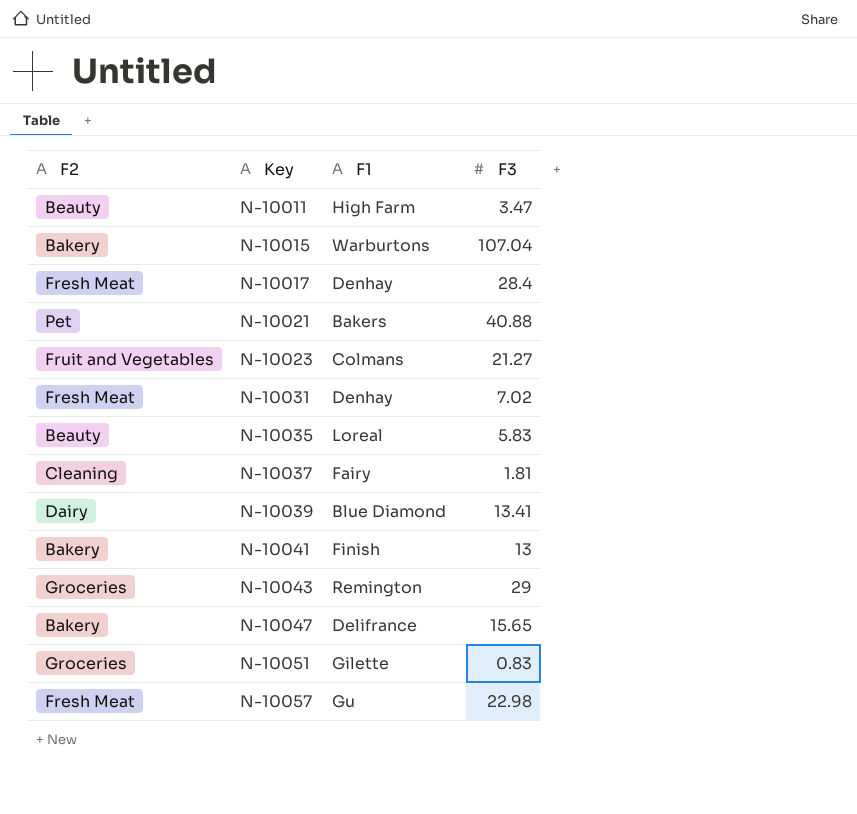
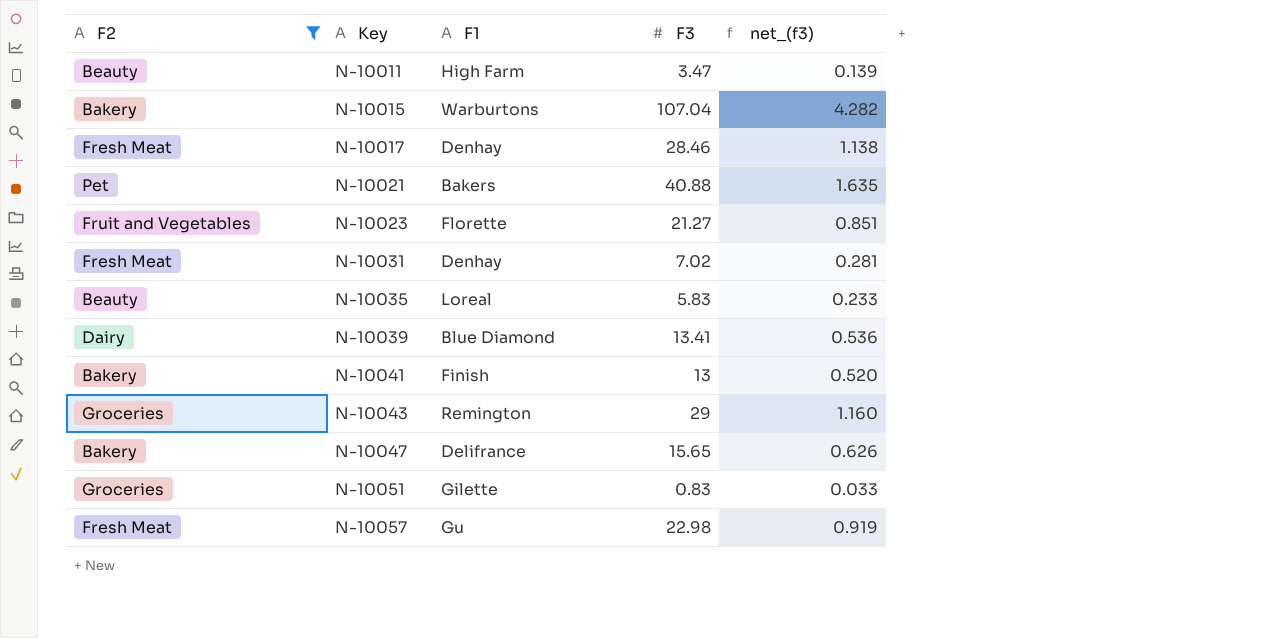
filter: none -> F2 != Cleaning
column net_(f3) | formula: none -> [F3] * 0.04
N-10017 | F3: 28.4 -> 28.46
N-10023 | F1: Colmans -> Florette

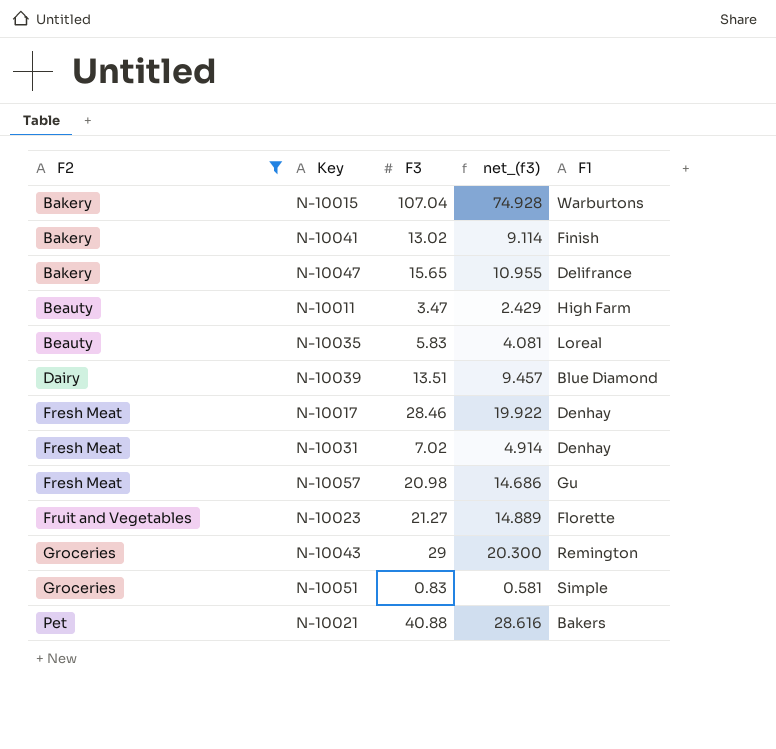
row order: Key ascending -> F2 ascending
column net_(f3) | formula: [F3] * 0.04 -> [F3] * 0.7
column F1 | position: 3 -> 5
N-10041 | F3: 13 -> 13.02
N-10039 | F3: 13.41 -> 13.51
N-10057 | F3: 22.98 -> 20.98
N-10051 | F1: Gilette -> Simple

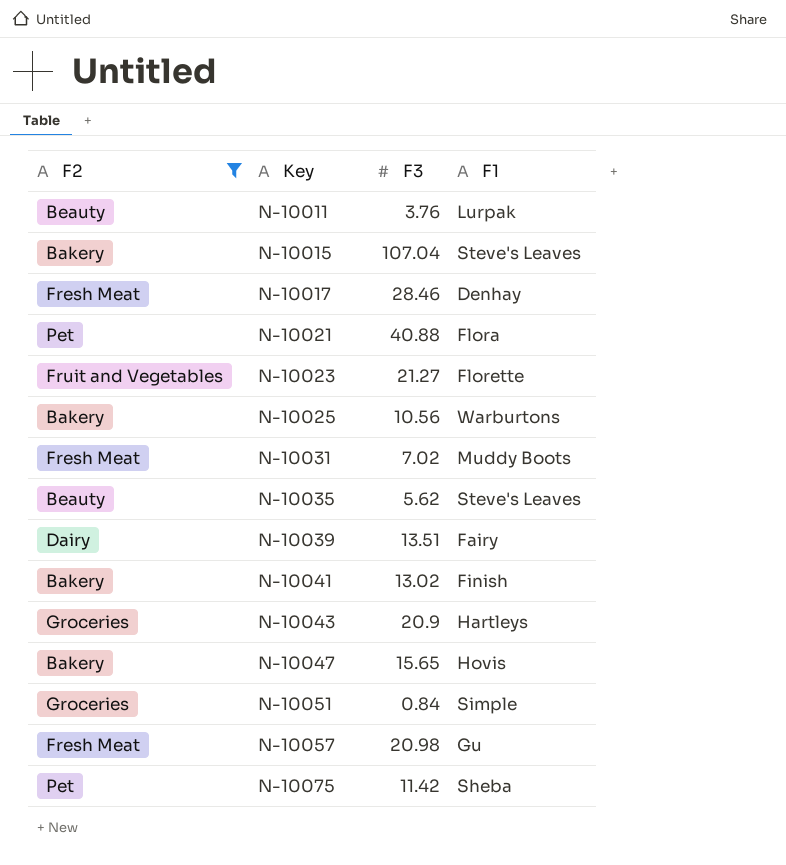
row order: F2 ascending -> Key ascending
column net_(f3) | formula: [F3] * 0.7 -> none
N-10011 | F3: 3.47 -> 3.76
N-10011 | F1: High Farm -> Lurpak
N-10015 | F1: Warburtons -> Steve's Leaves
N-10021 | F1: Bakers -> Flora
row N-10025: none -> Bakery | 10.56 | Warburtons
N-10031 | F1: Denhay -> Muddy Boots
N-10035 | F3: 5.83 -> 5.62
N-10035 | F1: Loreal -> Steve's Leaves
N-10039 | F1: Blue Diamond -> Fairy
N-10043 | F3: 29 -> 20.9
N-10043 | F1: Remington -> Hartleys
N-10047 | F1: Delifrance -> Hovis
N-10051 | F3: 0.83 -> 0.84
row N-10075: none -> Pet | 11.42 | Sheba

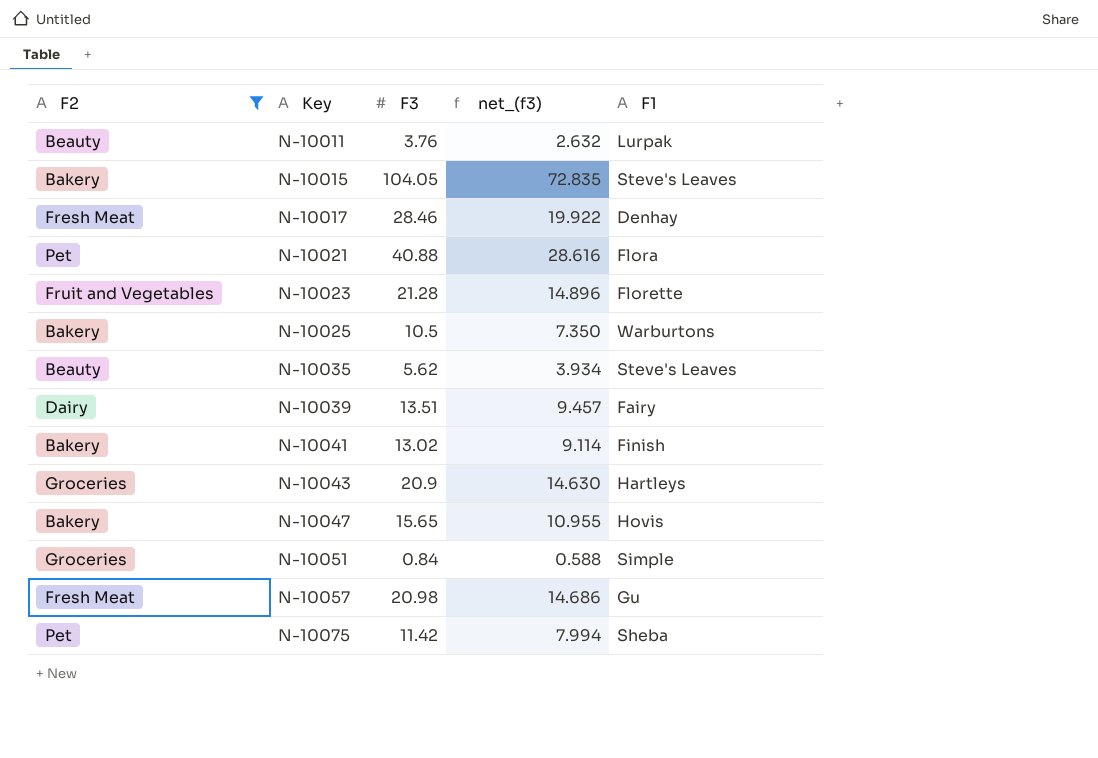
column net_(f3) | formula: none -> [F3] * 0.7
row N-10031: Fresh Meat | 7.02 | Muddy Boots -> none
N-10015 | F3: 107.04 -> 104.05
N-10023 | F3: 21.27 -> 21.28
N-10025 | F3: 10.56 -> 10.5

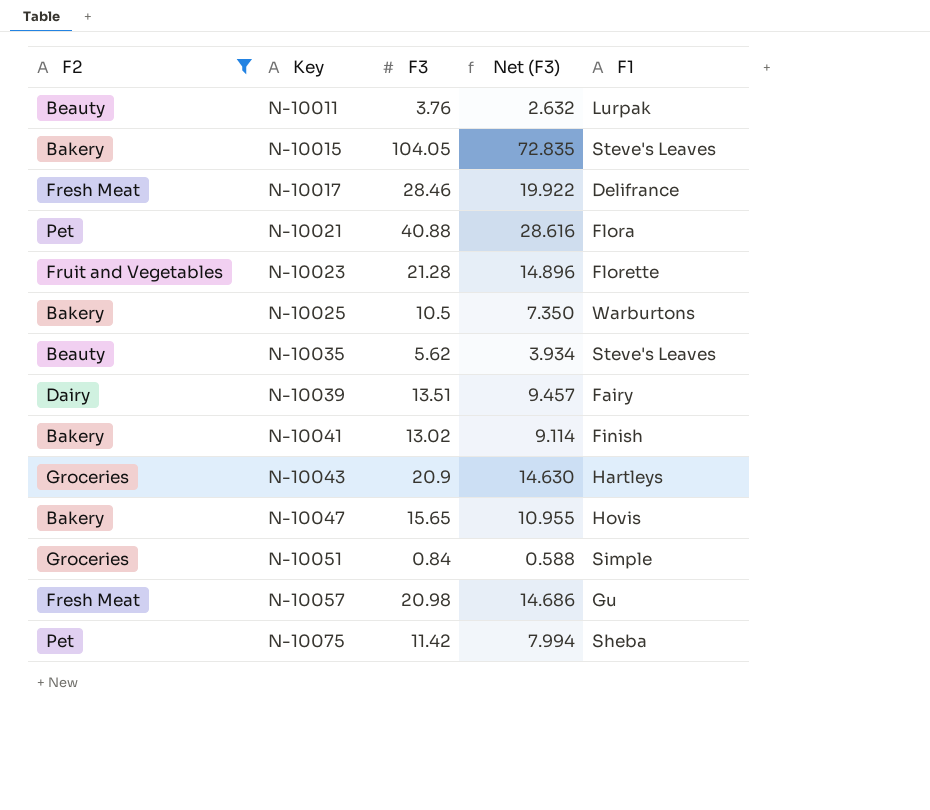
column name: net_(f3) -> Net (F3)
N-10017 | F1: Denhay -> Delifrance

